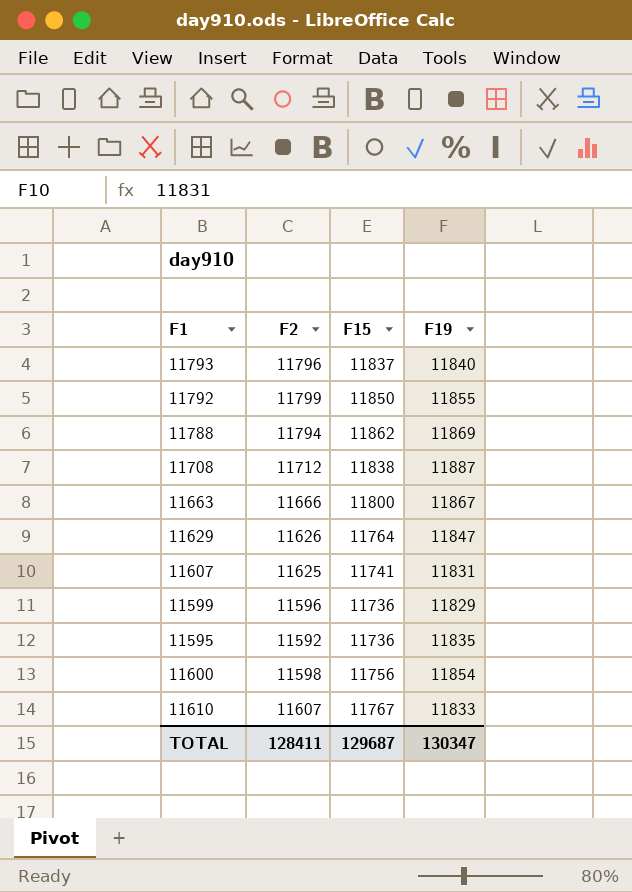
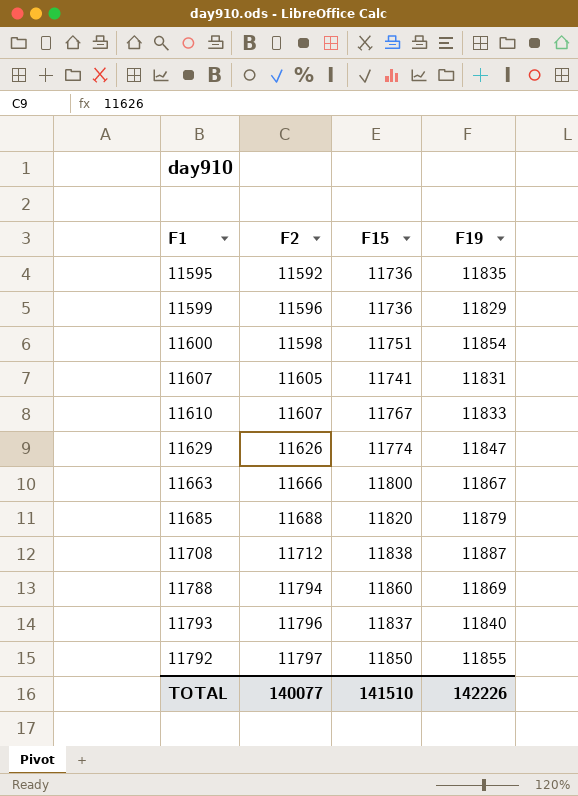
row order: none -> F2 ascending
11600 | F15: 11756 -> 11751
11607 | F2: 11625 -> 11605
11629 | F15: 11764 -> 11774
row 11685: none -> 11688 | 11820 | 11879
11788 | F15: 11862 -> 11860
11792 | F2: 11799 -> 11797
TOTAL | F2: 128411 -> 140077
TOTAL | F15: 129687 -> 141510
TOTAL | F19: 130347 -> 142226

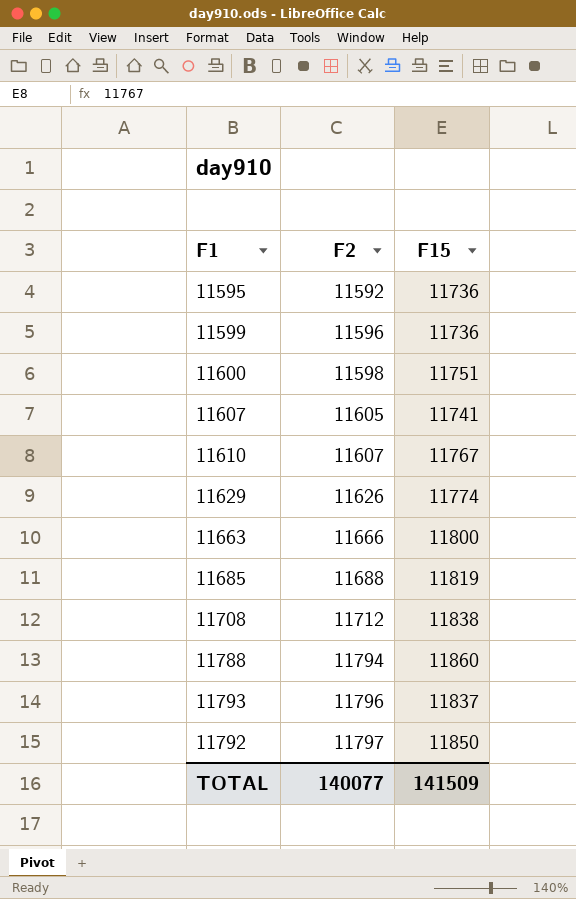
column F19 | position: 4 -> none
11685 | F15: 11820 -> 11819
TOTAL | F15: 141510 -> 141509

